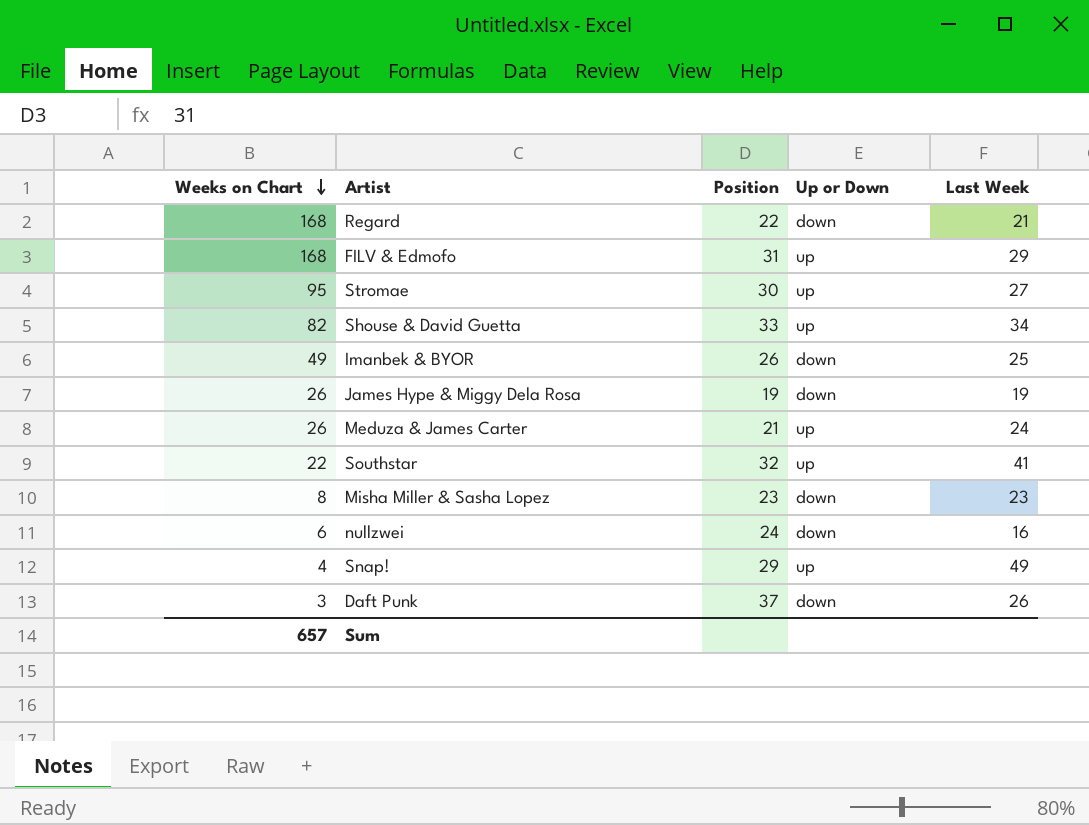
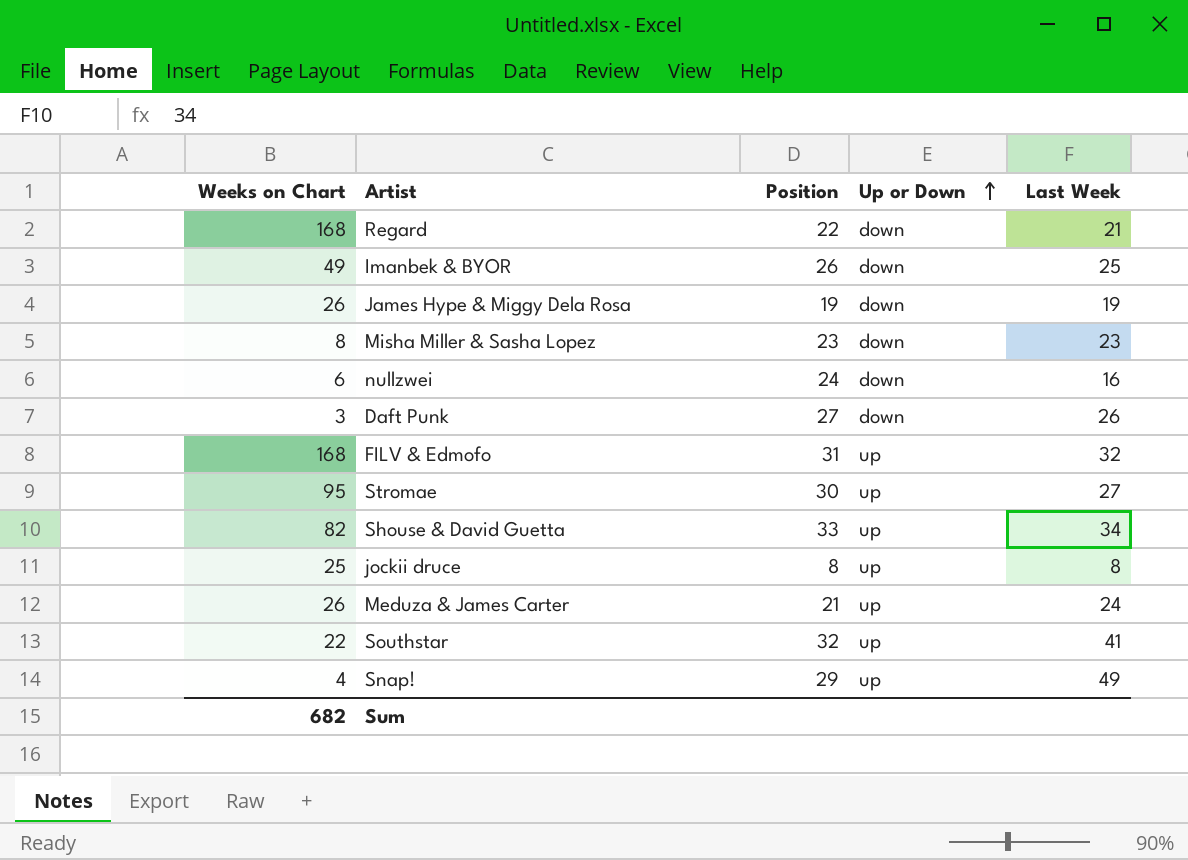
row order: Weeks on Chart descending -> Up or Down ascending
Daft Punk | Position: 37 -> 27
FILV & Edmofo | Last Week: 29 -> 32
row jockii druce: none -> 25 | 8 | up | 8
Sum | Weeks on Chart: 657 -> 682

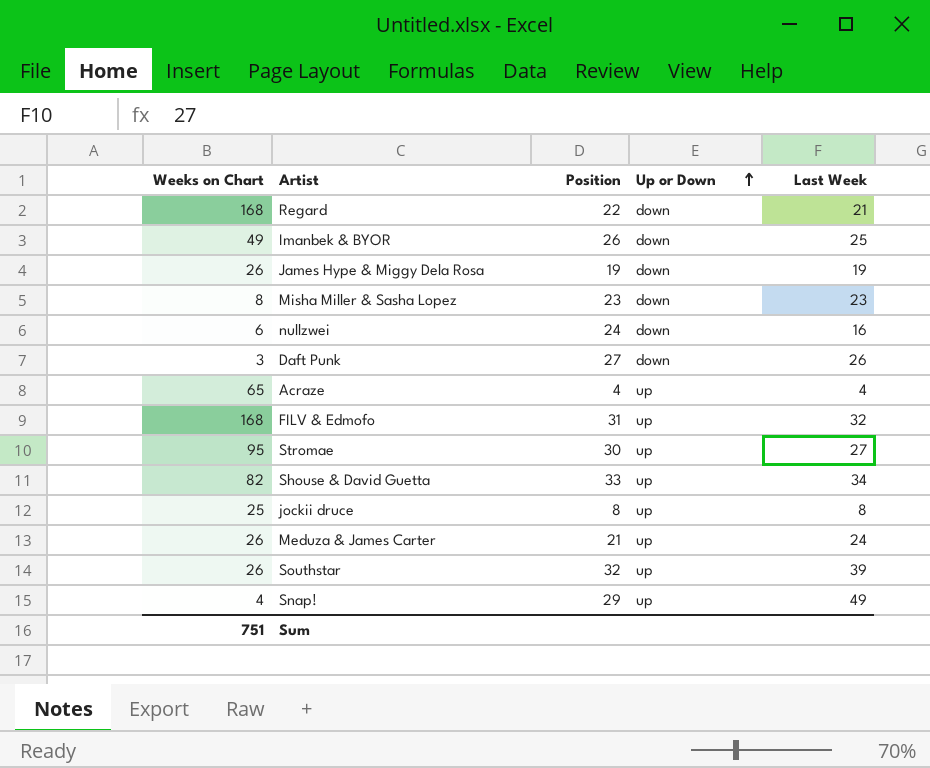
row Acraze: none -> 65 | 4 | up | 4
Southstar | Weeks on Chart: 22 -> 26
Southstar | Last Week: 41 -> 39
Sum | Weeks on Chart: 682 -> 751

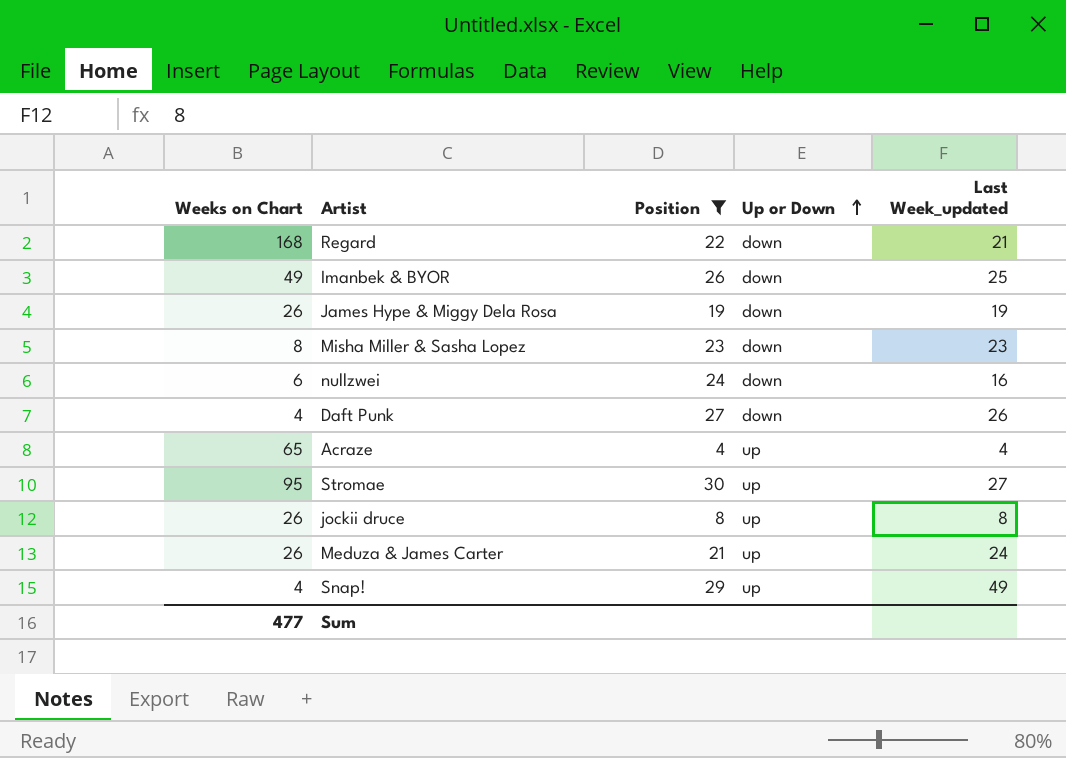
filter: none -> Position <= 30
column name: Last Week -> Last Week_updated
Daft Punk | Weeks on Chart: 3 -> 4
jockii druce | Weeks on Chart: 25 -> 26
Sum | Weeks on Chart: 751 -> 477

